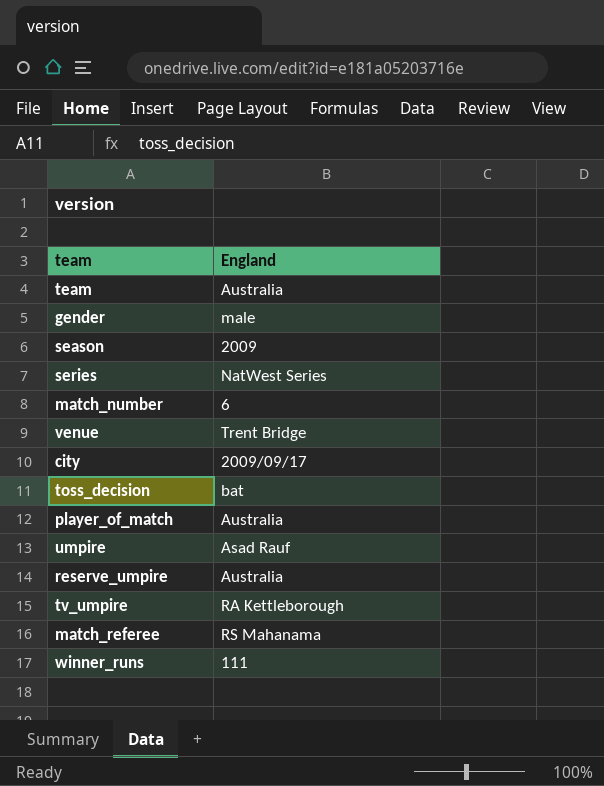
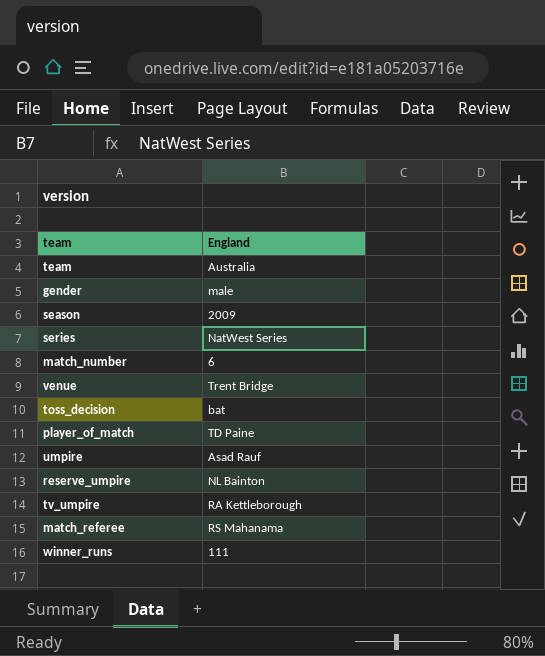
row city: 2009/09/17 -> none
player_of_match | England: Australia -> TD Paine
reserve_umpire | England: Australia -> NL Bainton

